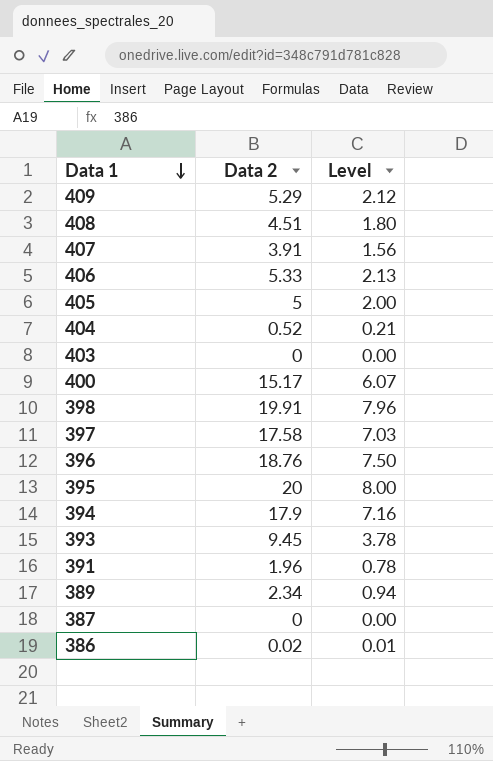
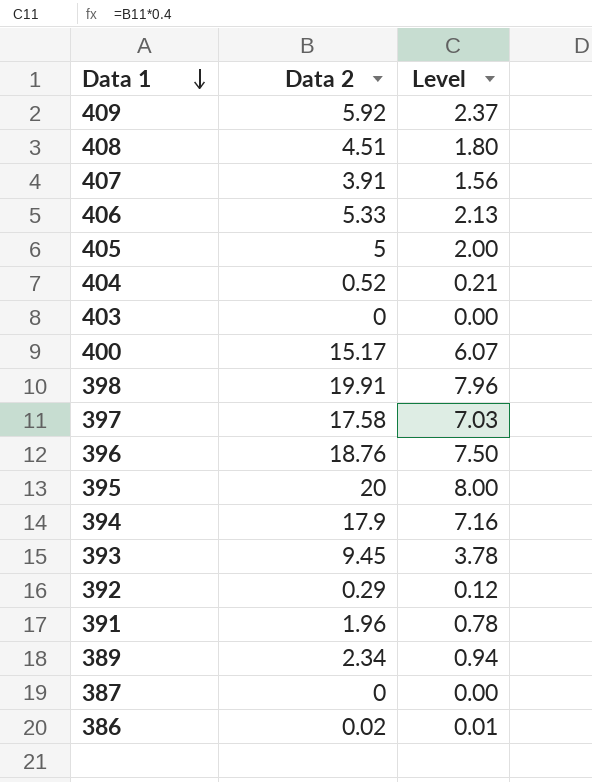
409 | Data 2: 5.29 -> 5.92
409 | Level: 2.12 -> 2.37
row 392: none -> 0.29 | 0.12

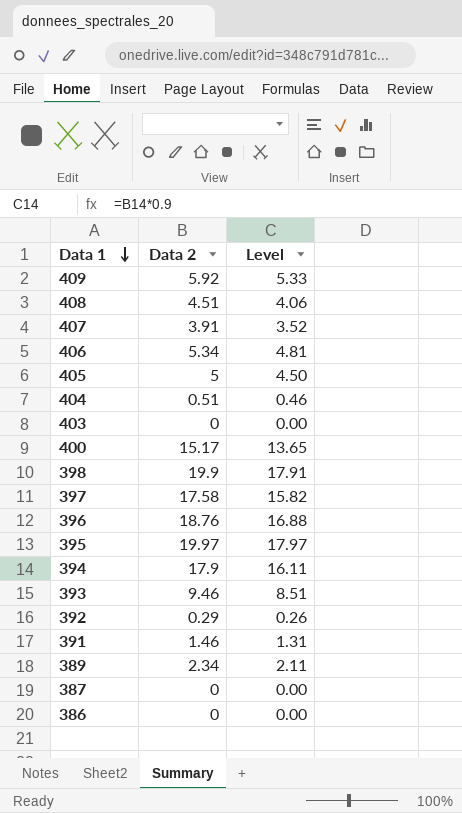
column Level | formula: [Data 2] * 0.4 -> [Data 2] * 0.9
406 | Data 2: 5.33 -> 5.34
404 | Data 2: 0.52 -> 0.51
398 | Data 2: 19.91 -> 19.9
395 | Data 2: 20 -> 19.97
393 | Data 2: 9.45 -> 9.46
391 | Data 2: 1.96 -> 1.46
386 | Data 2: 0.02 -> 0

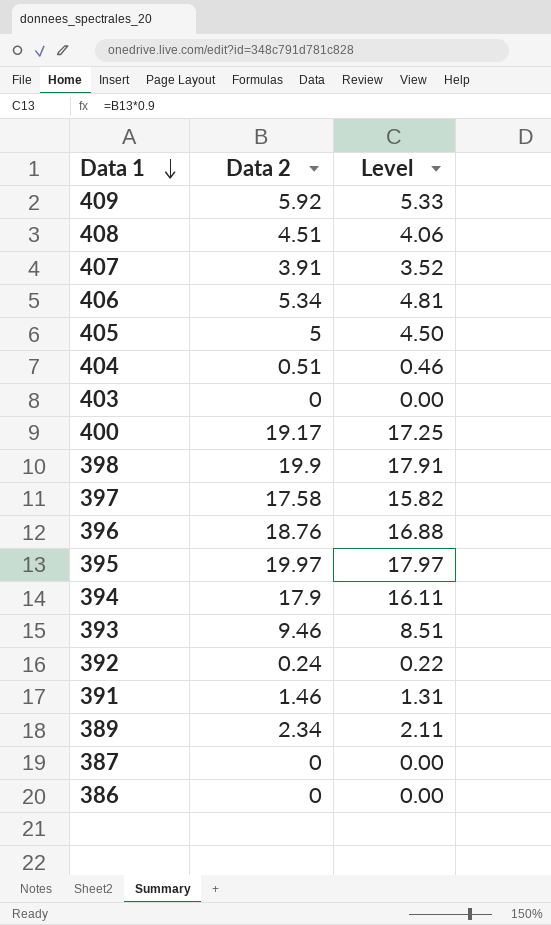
400 | Data 2: 15.17 -> 19.17
400 | Level: 13.65 -> 17.25
392 | Data 2: 0.29 -> 0.24
392 | Level: 0.26 -> 0.22

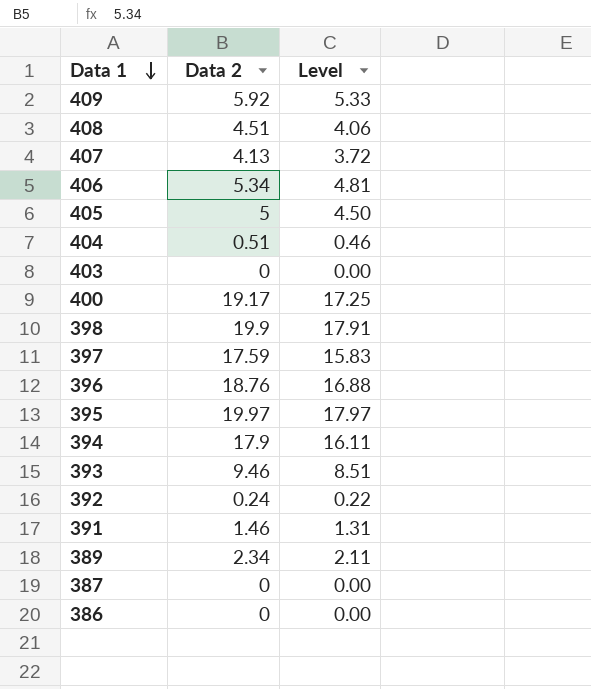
407 | Data 2: 3.91 -> 4.13
407 | Level: 3.52 -> 3.72
397 | Data 2: 17.58 -> 17.59
397 | Level: 15.82 -> 15.83

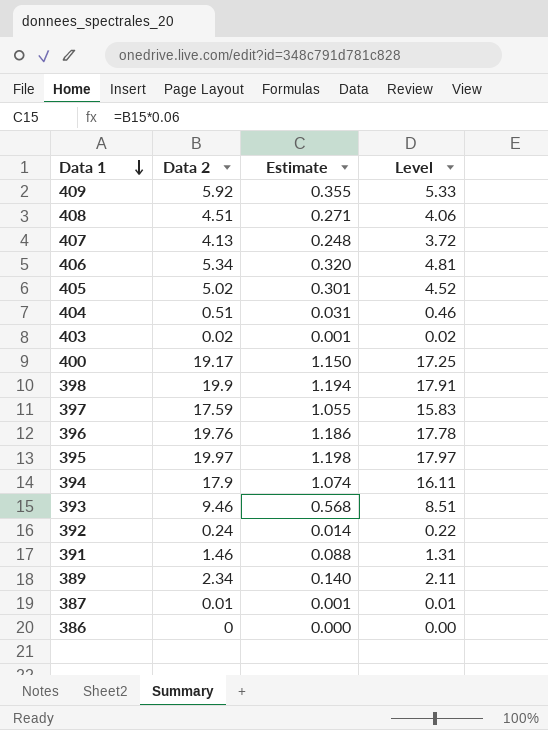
column Estimate | formula: none -> [Data 2] * 0.06
405 | Data 2: 5 -> 5.02
405 | Level: 4.50 -> 4.52
403 | Data 2: 0 -> 0.02
403 | Level: 0.00 -> 0.02
396 | Data 2: 18.76 -> 19.76
396 | Level: 16.88 -> 17.78
387 | Data 2: 0 -> 0.01
387 | Level: 0.00 -> 0.01

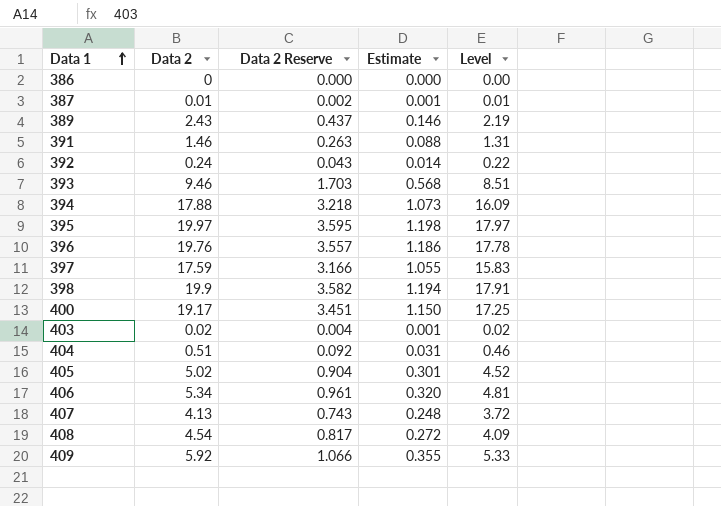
row order: Data 1 descending -> Data 1 ascending
column Data 2 Reserve | formula: none -> [Data 2] * 0.18
389 | Data 2: 2.34 -> 2.43
389 | Estimate: 0.140 -> 0.146
389 | Level: 2.11 -> 2.19
394 | Data 2: 17.9 -> 17.88
394 | Estimate: 1.074 -> 1.073
394 | Level: 16.11 -> 16.09
408 | Data 2: 4.51 -> 4.54
408 | Estimate: 0.271 -> 0.272
408 | Level: 4.06 -> 4.09

